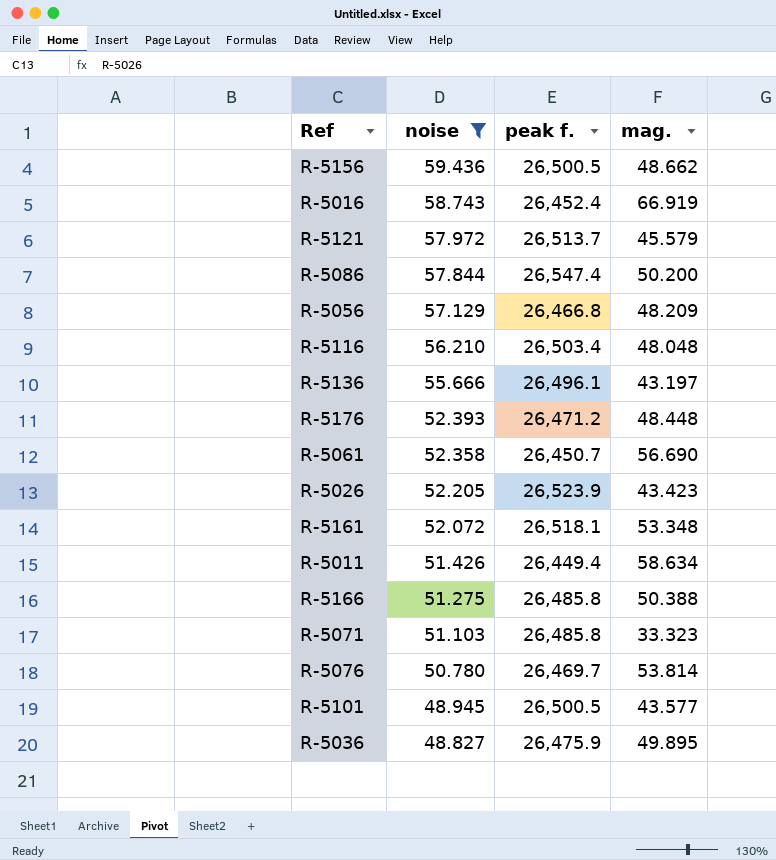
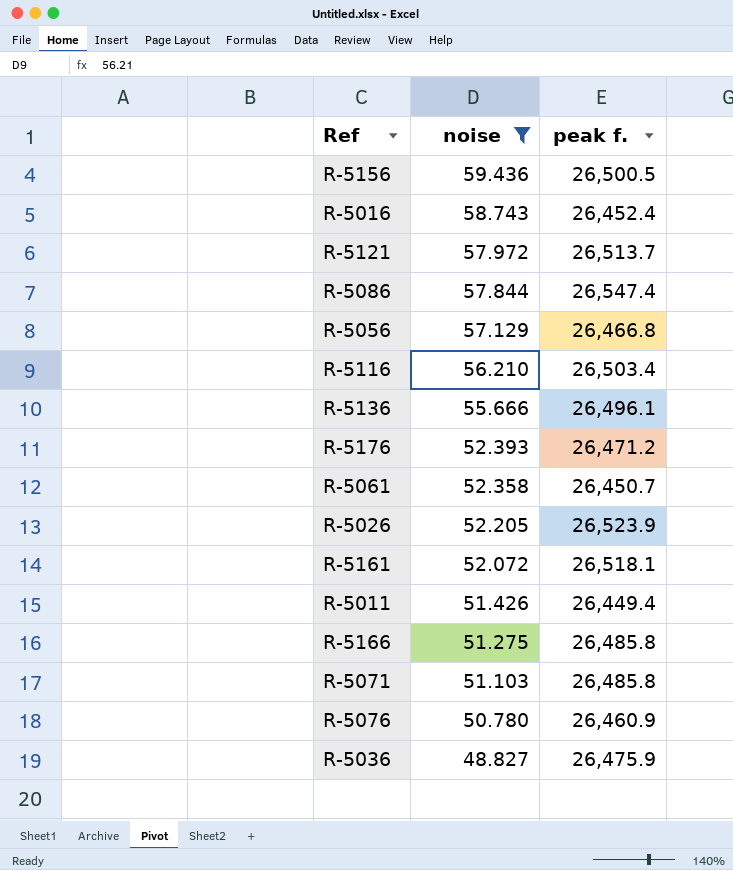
column mag. | position: 4 -> none
row R-5101: 48.945 | 26,500.5 | 43.577 -> none
R-5076 | peak f.: 26,469.7 -> 26,460.9

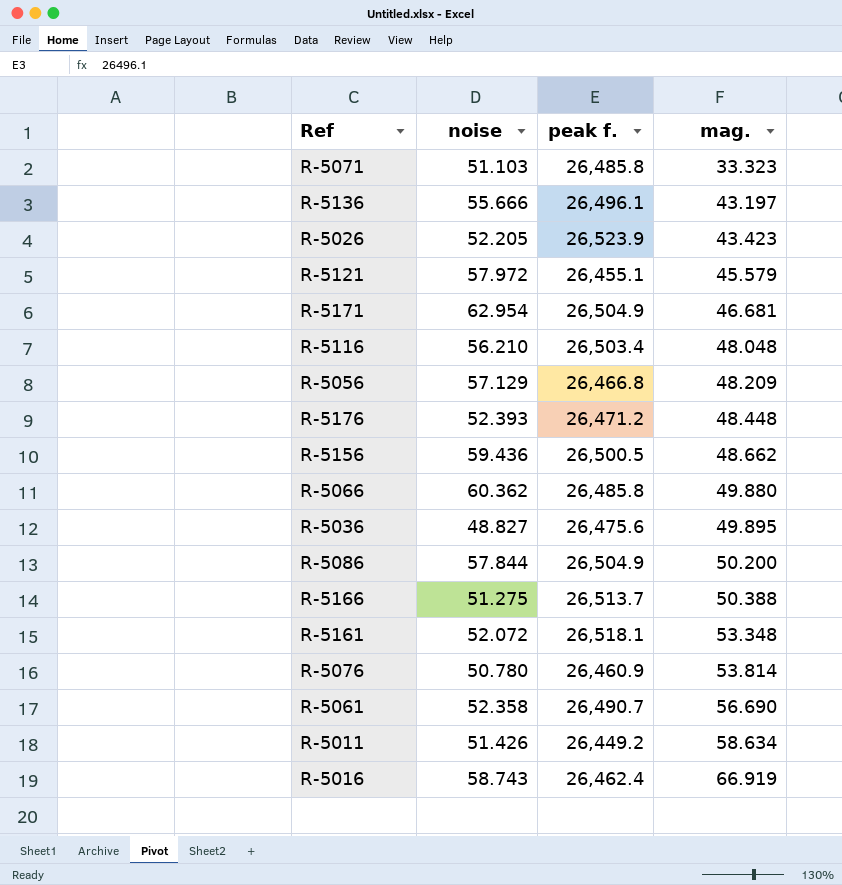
filter: noise <= 59.436 -> none
row order: noise descending -> mag. ascending
column mag. | position: none -> 4
R-5121 | peak f.: 26,513.7 -> 26,455.1
R-5036 | peak f.: 26,475.9 -> 26,475.6
R-5086 | peak f.: 26,547.4 -> 26,504.9
R-5166 | peak f.: 26,485.8 -> 26,513.7
R-5061 | peak f.: 26,450.7 -> 26,490.7
R-5011 | peak f.: 26,449.4 -> 26,449.2
R-5016 | peak f.: 26,452.4 -> 26,462.4

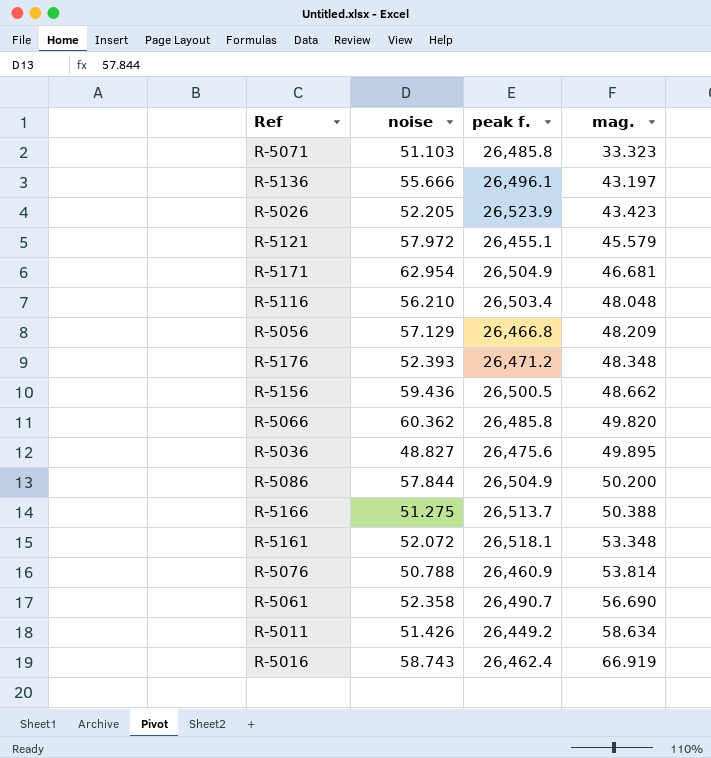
R-5176 | mag.: 48.448 -> 48.348
R-5066 | mag.: 49.880 -> 49.820
R-5076 | noise: 50.780 -> 50.788

